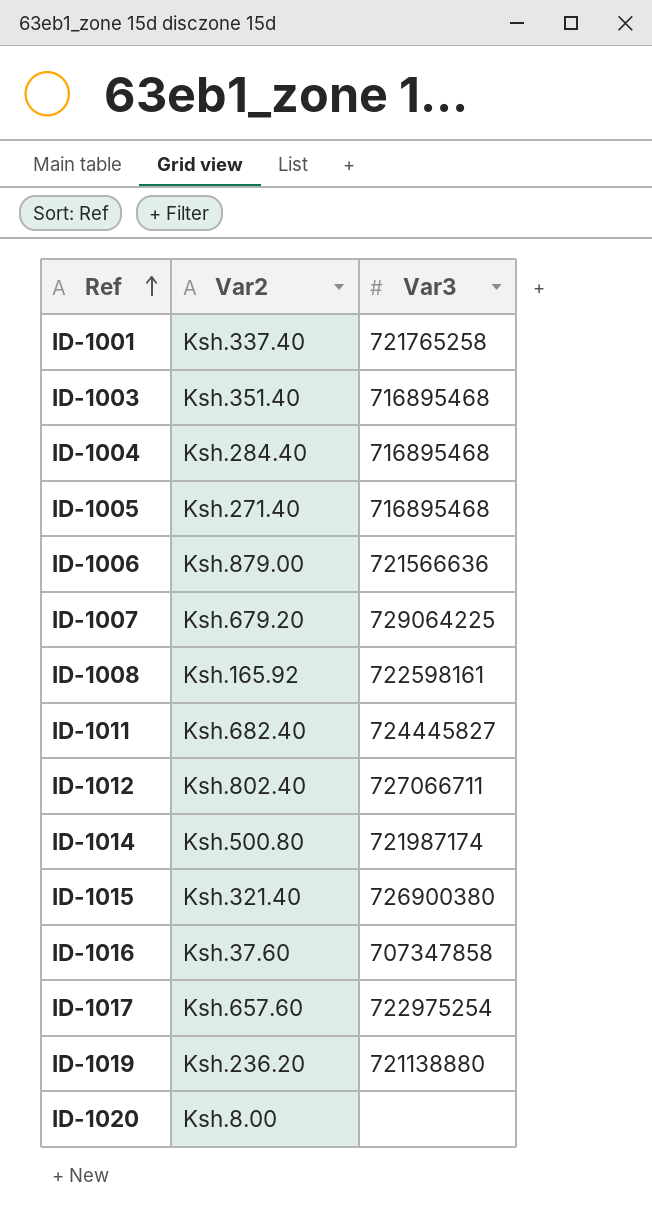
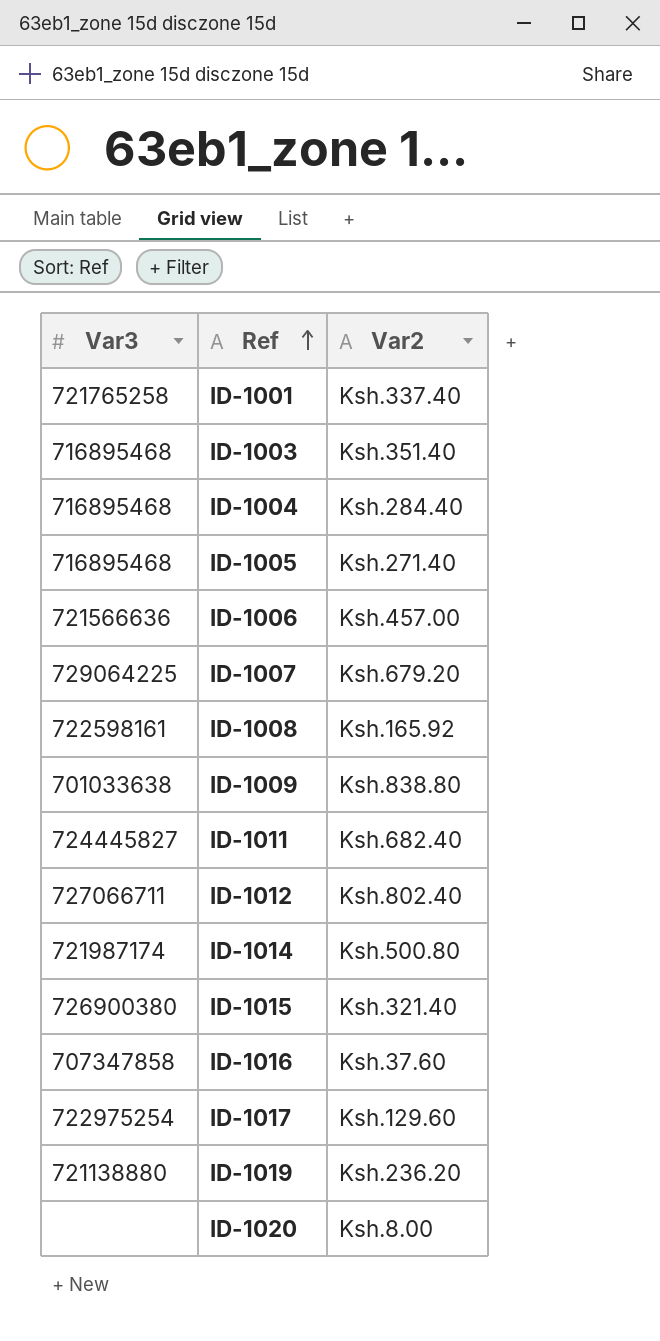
column Var3 | position: 3 -> 1
ID-1006 | Var2: Ksh.879.00 -> Ksh.457.00
row ID-1009: none -> 701033638 | Ksh.838.80
ID-1017 | Var2: Ksh.657.60 -> Ksh.129.60

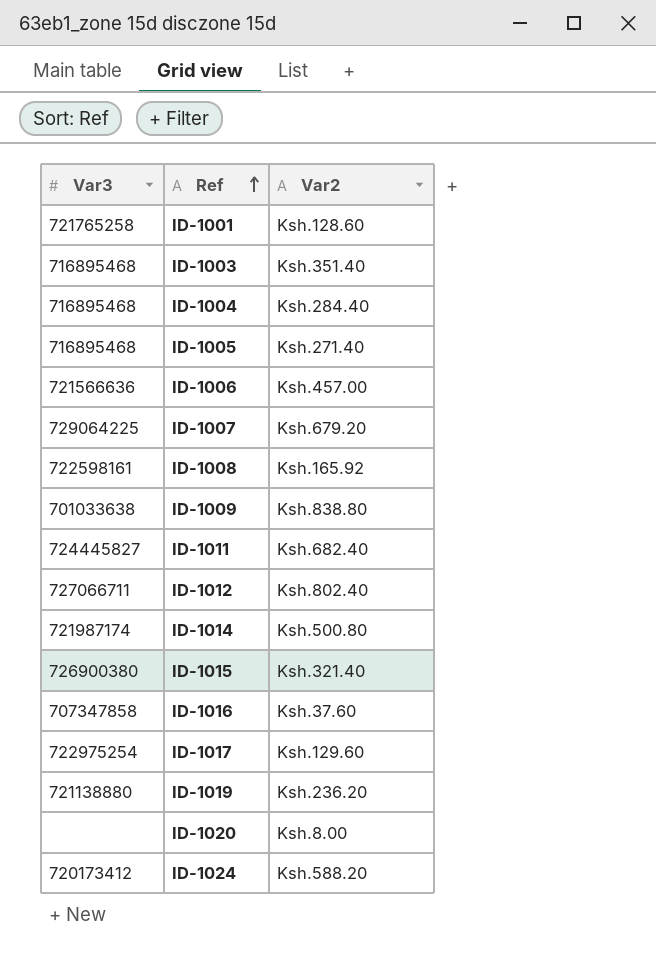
ID-1001 | Var2: Ksh.337.40 -> Ksh.128.60
row ID-1024: none -> 720173412 | Ksh.588.20

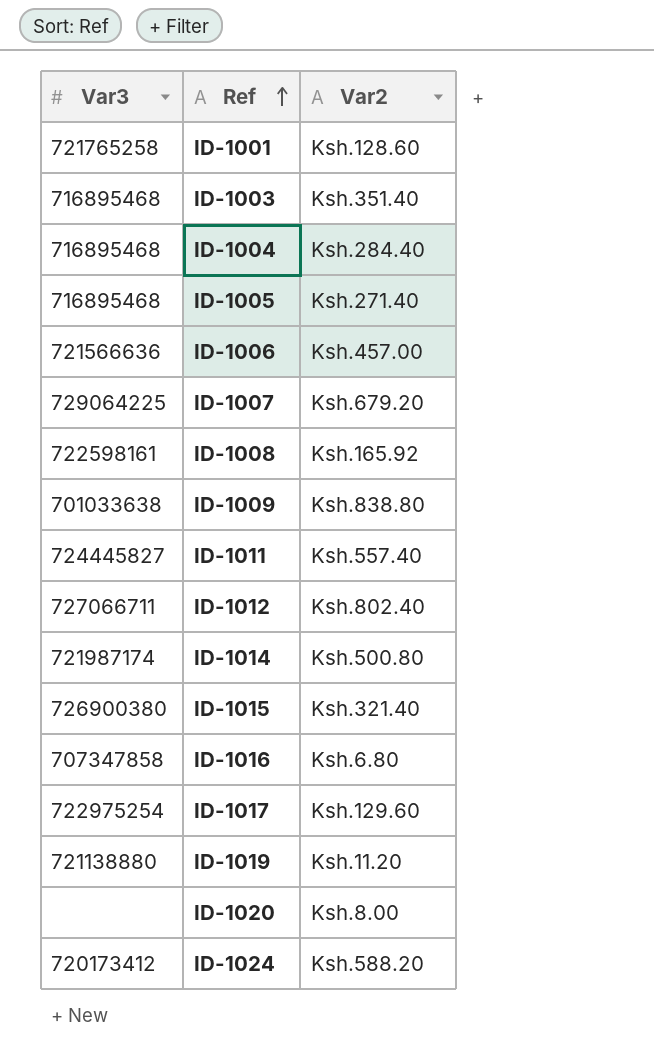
ID-1011 | Var2: Ksh.682.40 -> Ksh.557.40
ID-1016 | Var2: Ksh.37.60 -> Ksh.6.80
ID-1019 | Var2: Ksh.236.20 -> Ksh.11.20

